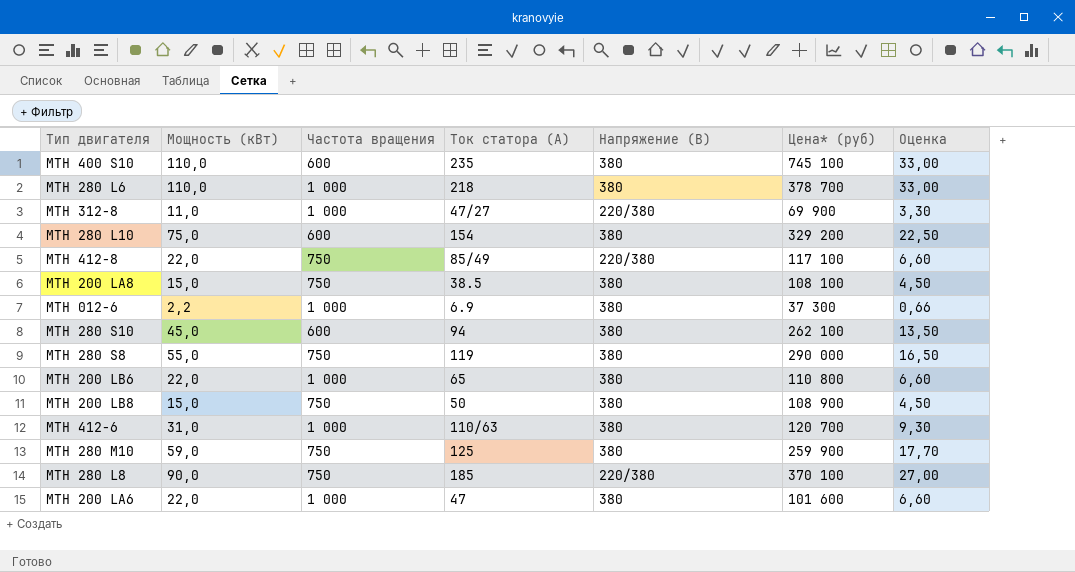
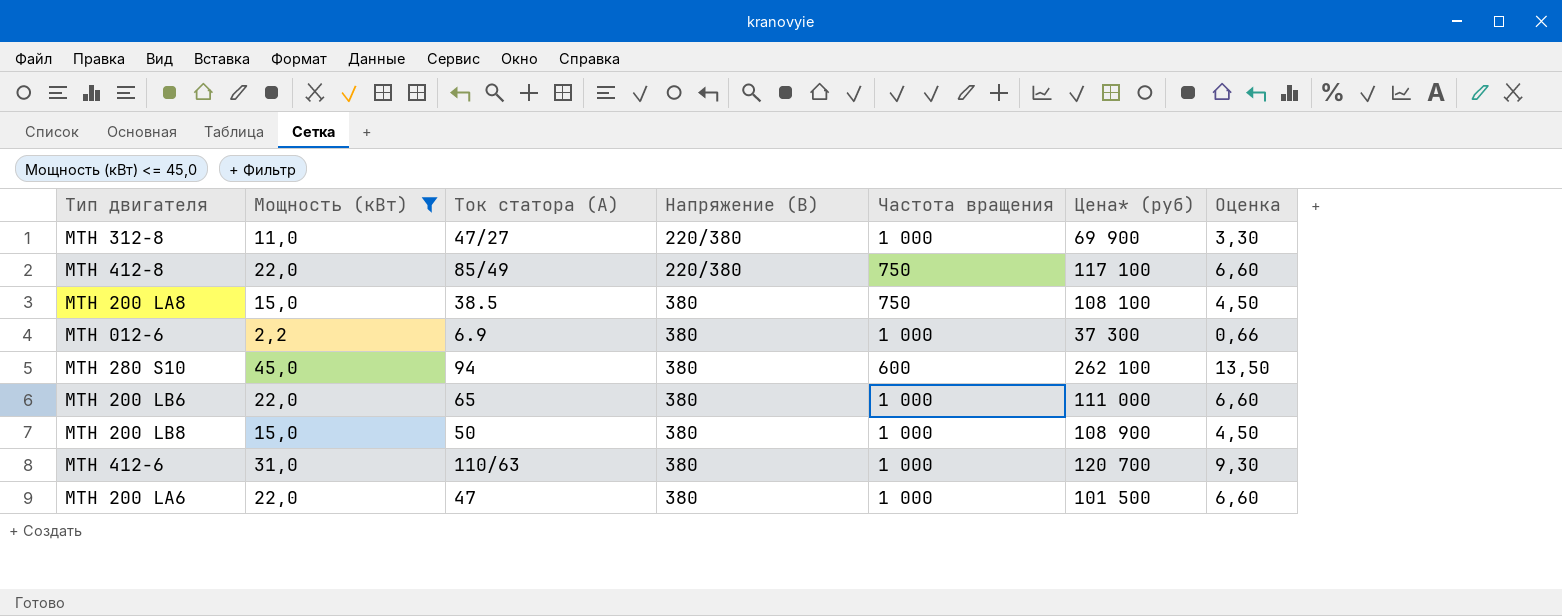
filter: none -> Мощность (кВт) <= 45,0
column Частота вращения | position: 3 -> 5
MTH 200 LB6 | Цена* (руб): 110 800 -> 111 000
MTH 200 LB8 | Частота вращения: 750 -> 1 000
MTH 200 LA6 | Цена* (руб): 101 600 -> 101 500

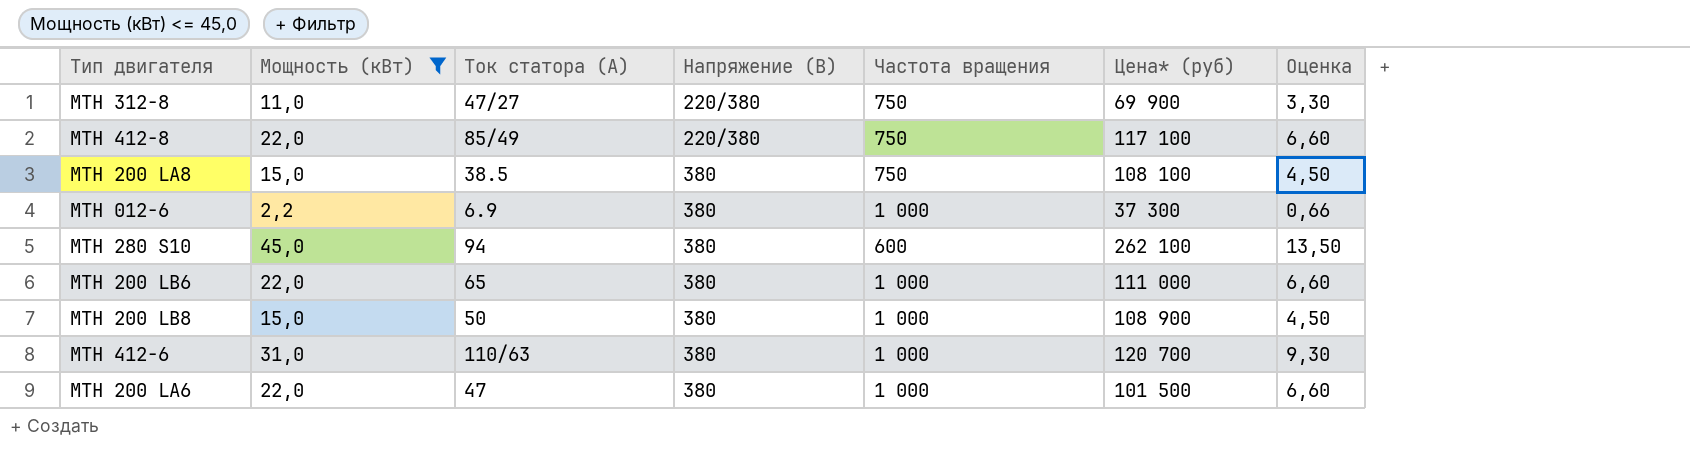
MTH 312-8 | Частота вращения: 1 000 -> 750

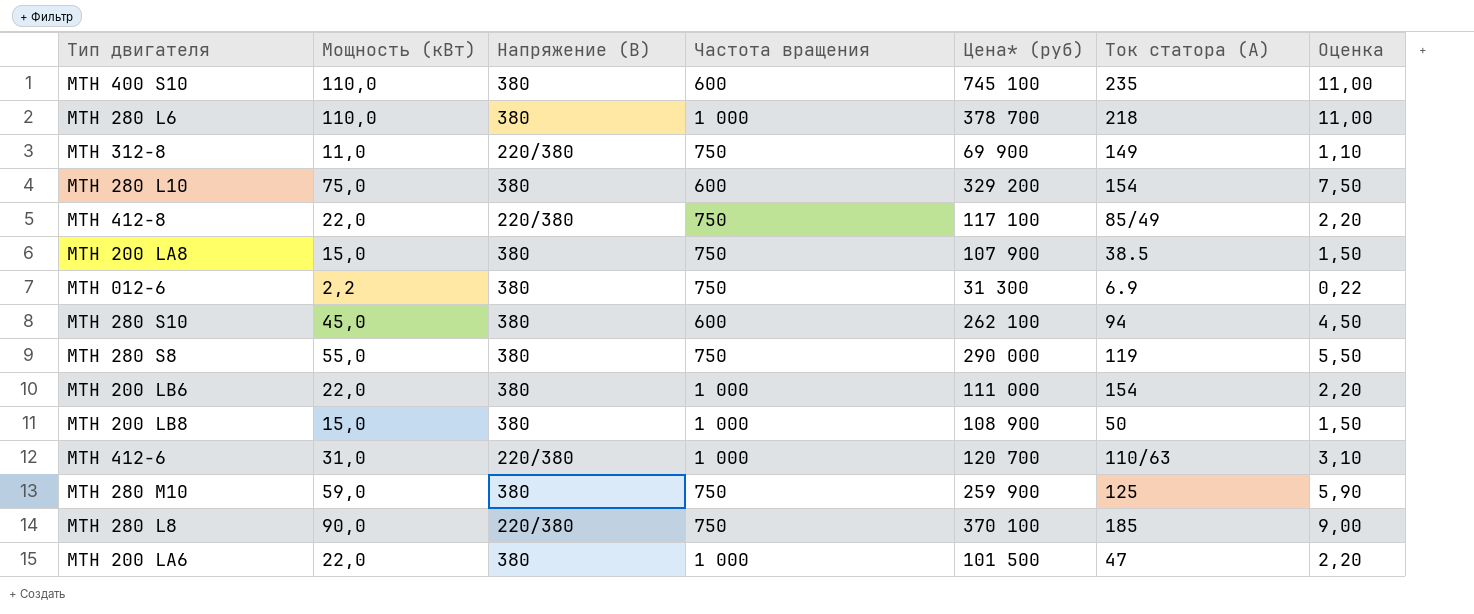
filter: Мощность (кВт) <= 45,0 -> none
column Ток статора (А) | position: 3 -> 6
column Оценка | formula: [Мощность (кВт)] * 0,3 -> [Мощность (кВт)] * 0,1
MTH 312-8 | Ток статора (А): 47/27 -> 149
MTH 200 LA8 | Цена* (руб): 108 100 -> 107 900
MTH 012-6 | Частота вращения: 1 000 -> 750
MTH 012-6 | Цена* (руб): 37 300 -> 31 300
MTH 200 LB6 | Ток статора (А): 65 -> 154
MTH 412-6 | Напряжение (В): 380 -> 220/380

